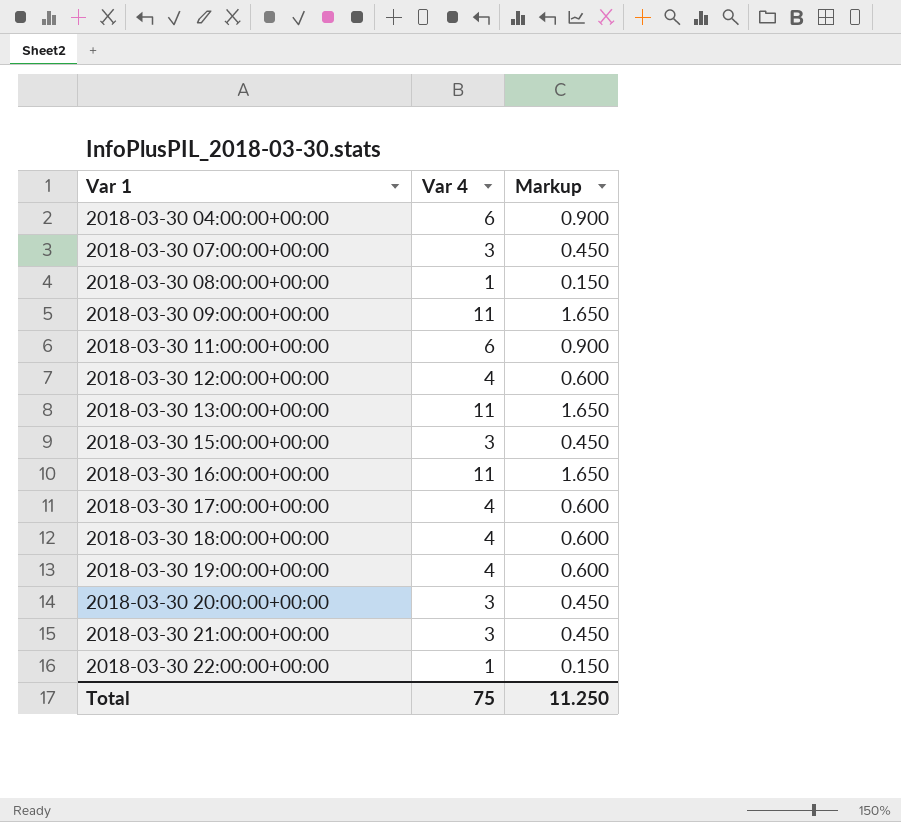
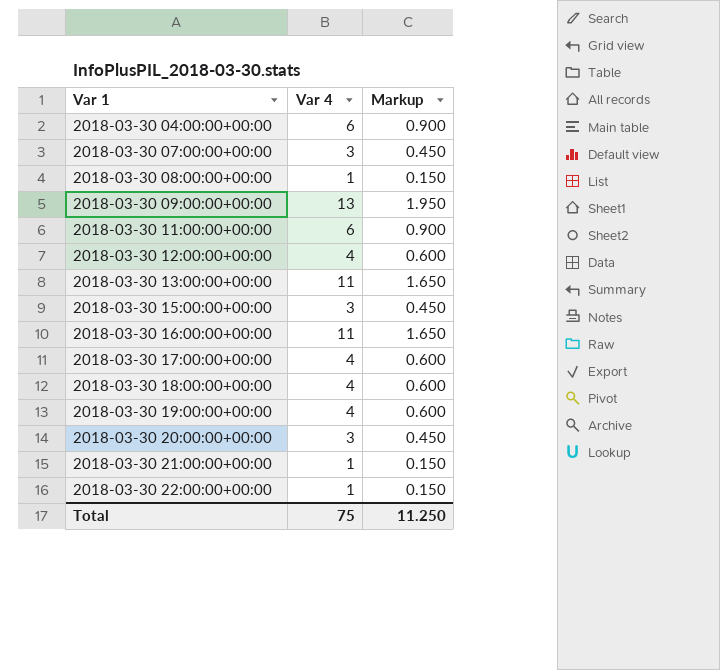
2018-03-30 09:00:00+00:00 | Var 4: 11 -> 13
2018-03-30 09:00:00+00:00 | Markup: 1.650 -> 1.950
2018-03-30 21:00:00+00:00 | Var 4: 3 -> 1
2018-03-30 21:00:00+00:00 | Markup: 0.450 -> 0.150

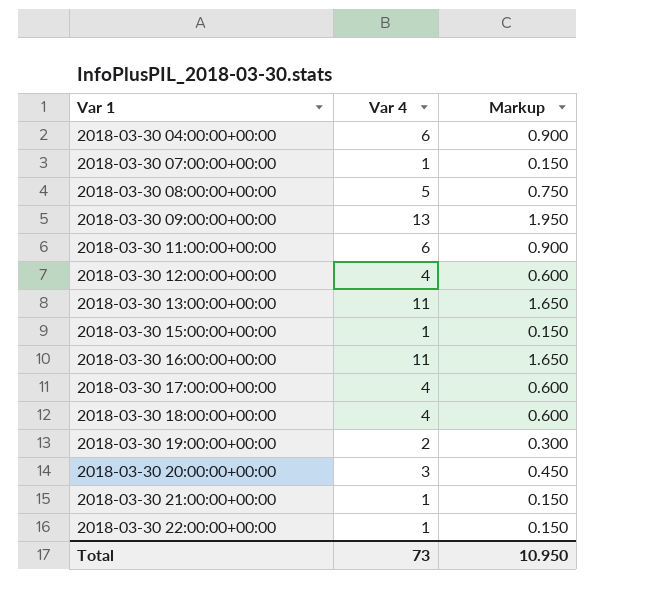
2018-03-30 07:00:00+00:00 | Var 4: 3 -> 1
2018-03-30 07:00:00+00:00 | Markup: 0.450 -> 0.150
2018-03-30 08:00:00+00:00 | Var 4: 1 -> 5
2018-03-30 08:00:00+00:00 | Markup: 0.150 -> 0.750
2018-03-30 15:00:00+00:00 | Var 4: 3 -> 1
2018-03-30 15:00:00+00:00 | Markup: 0.450 -> 0.150
2018-03-30 19:00:00+00:00 | Var 4: 4 -> 2
2018-03-30 19:00:00+00:00 | Markup: 0.600 -> 0.300
Total | Var 4: 75 -> 73
Total | Markup: 11.250 -> 10.950

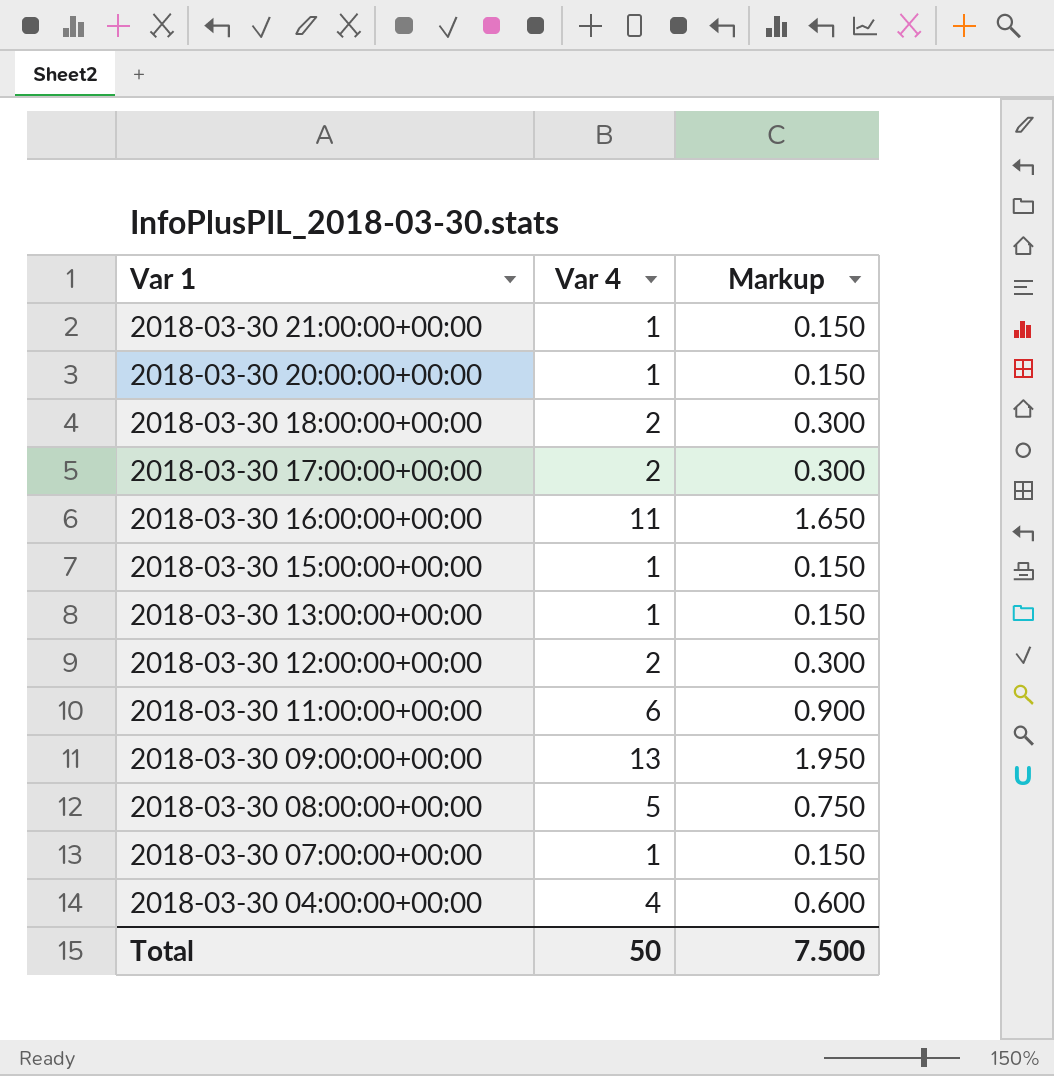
row order: Var 1 ascending -> Var 1 descending
row 2018-03-30 19:00:00+00:00: 2 | 0.300 -> none
row 2018-03-30 22:00:00+00:00: 1 | 0.150 -> none
2018-03-30 20:00:00+00:00 | Var 4: 3 -> 1
2018-03-30 20:00:00+00:00 | Markup: 0.450 -> 0.150
2018-03-30 18:00:00+00:00 | Var 4: 4 -> 2
2018-03-30 18:00:00+00:00 | Markup: 0.600 -> 0.300
2018-03-30 17:00:00+00:00 | Var 4: 4 -> 2
2018-03-30 17:00:00+00:00 | Markup: 0.600 -> 0.300
2018-03-30 13:00:00+00:00 | Var 4: 11 -> 1
2018-03-30 13:00:00+00:00 | Markup: 1.650 -> 0.150
2018-03-30 12:00:00+00:00 | Var 4: 4 -> 2
2018-03-30 12:00:00+00:00 | Markup: 0.600 -> 0.300
2018-03-30 04:00:00+00:00 | Var 4: 6 -> 4
2018-03-30 04:00:00+00:00 | Markup: 0.900 -> 0.600
Total | Var 4: 73 -> 50
Total | Markup: 10.950 -> 7.500

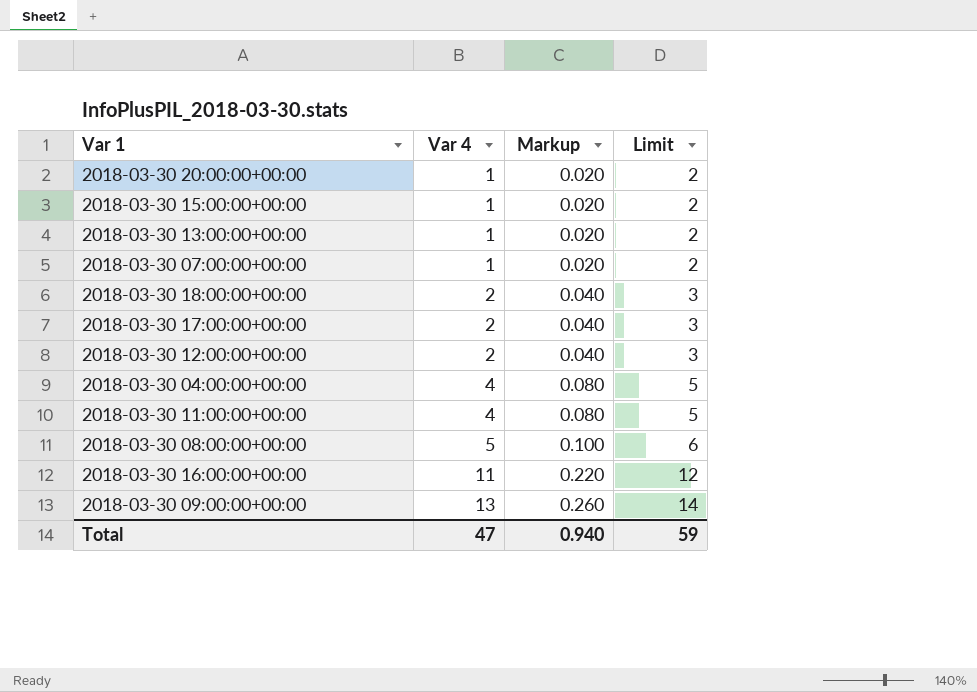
row order: Var 1 descending -> Var 4 ascending
column Markup | formula: [Var 4] * 0.15 -> [Var 4] * 0.02
column Limit | formula: none -> [Var 4] + 1
row 2018-03-30 21:00:00+00:00: 1 | 0.150 -> none
2018-03-30 11:00:00+00:00 | Var 4: 6 -> 4
Total | Var 4: 50 -> 47
Total | Markup: 7.500 -> 0.940

